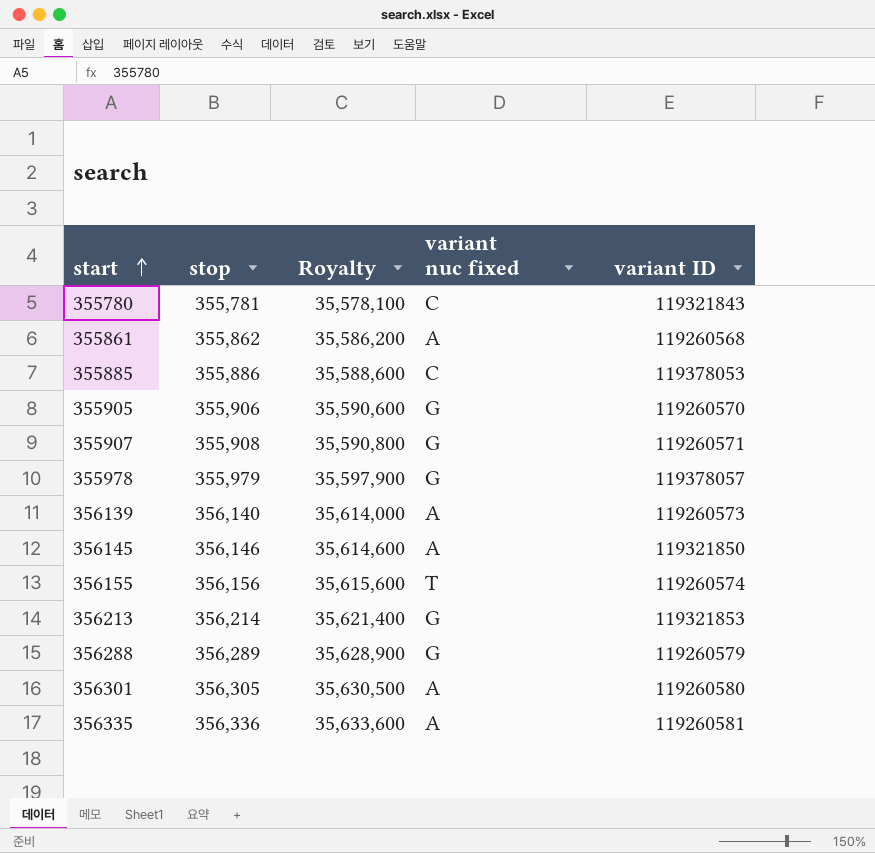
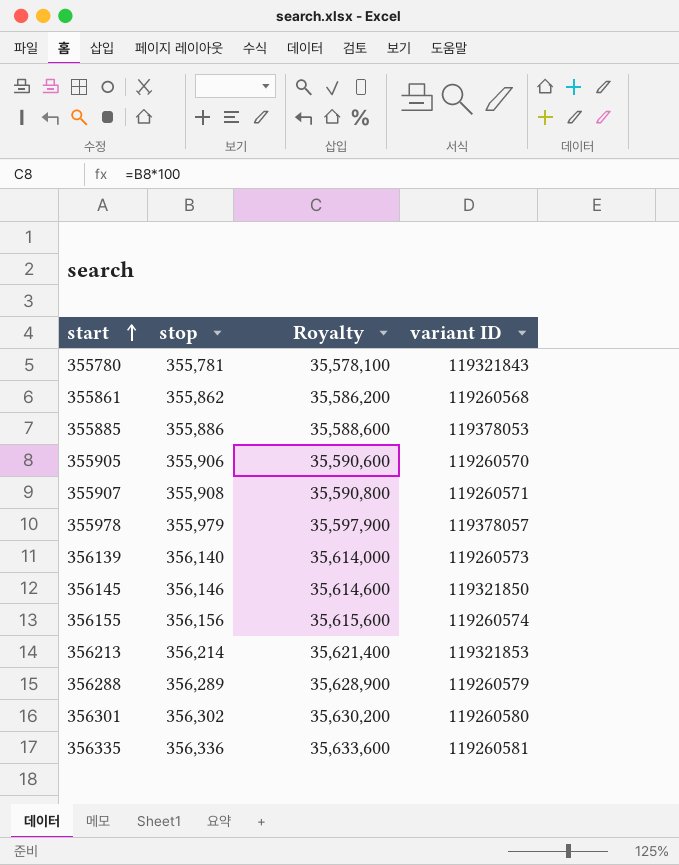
column variant nuc fixed | position: 4 -> none
356301 | stop: 356,305 -> 356,302
356301 | Royalty: 35,630,500 -> 35,630,200

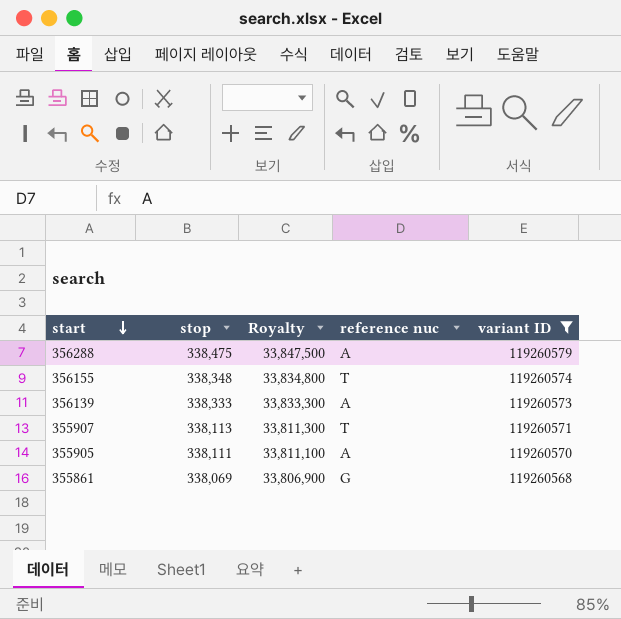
filter: none -> variant ID <= 119260579
row order: start ascending -> start descending
column reference nuc | position: none -> 4
356288 | stop: 356,289 -> 338,475
356288 | Royalty: 35,628,900 -> 33,847,500
356155 | stop: 356,156 -> 338,348
356155 | Royalty: 35,615,600 -> 33,834,800
356139 | stop: 356,140 -> 338,333
356139 | Royalty: 35,614,000 -> 33,833,300
355907 | stop: 355,908 -> 338,113
355907 | Royalty: 35,590,800 -> 33,811,300
355905 | stop: 355,906 -> 338,111
355905 | Royalty: 35,590,600 -> 33,811,100
355861 | stop: 355,862 -> 338,069
355861 | Royalty: 35,586,200 -> 33,806,900

